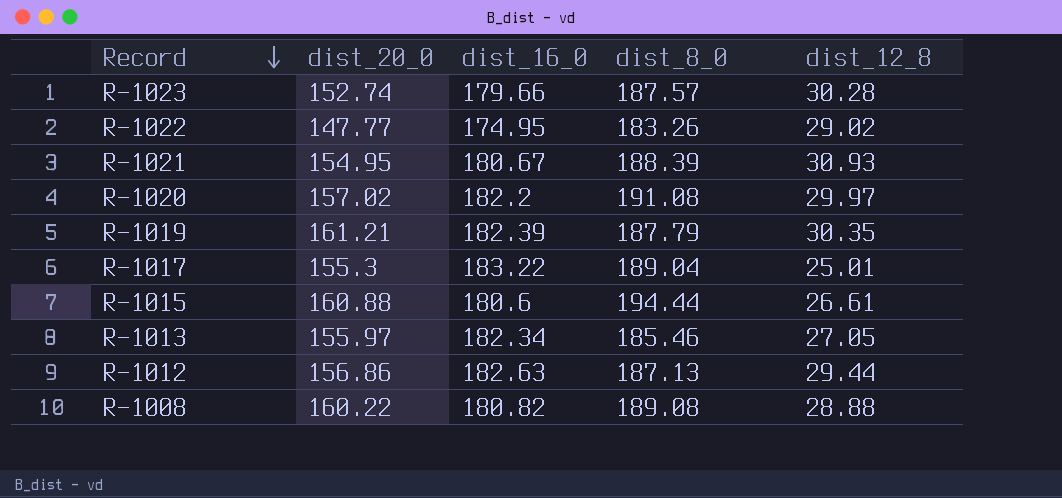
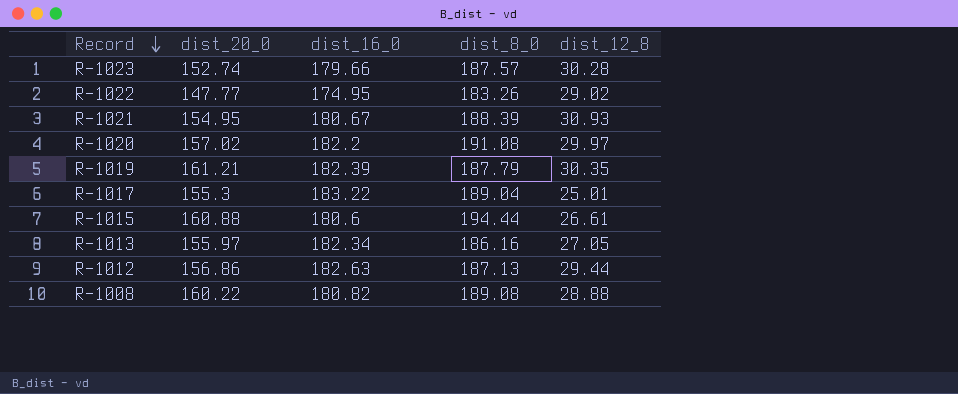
R-1013 | dist_8_0: 185.46 -> 186.16

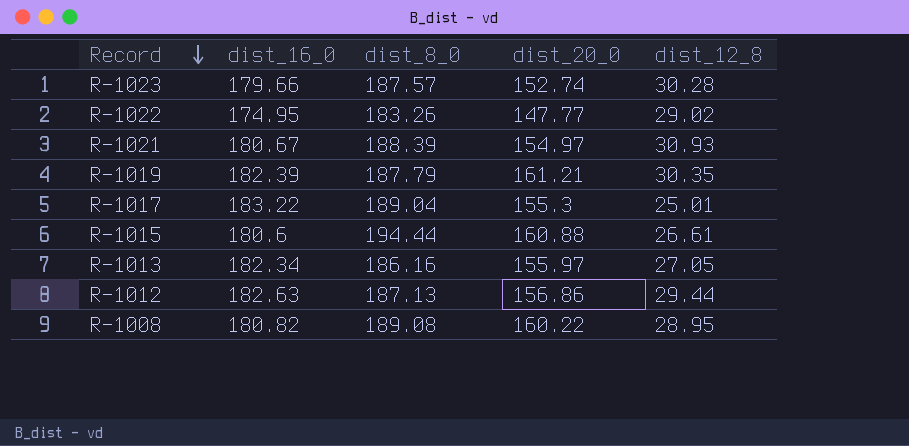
column dist_20_0 | position: 2 -> 4
row R-1020: 157.02 | 182.2 | 191.08 | 29.97 -> none
R-1021 | dist_20_0: 154.95 -> 154.97
R-1008 | dist_12_8: 28.88 -> 28.95

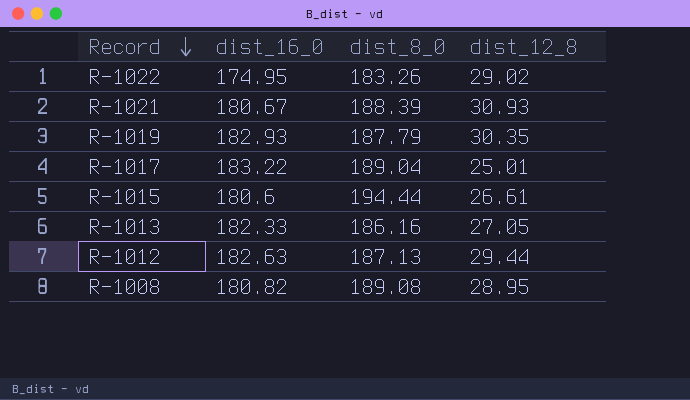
column dist_20_0 | position: 4 -> none
row R-1023: 179.66 | 187.57 | 152.74 | 30.28 -> none
R-1019 | dist_16_0: 182.39 -> 182.93
R-1013 | dist_16_0: 182.34 -> 182.33

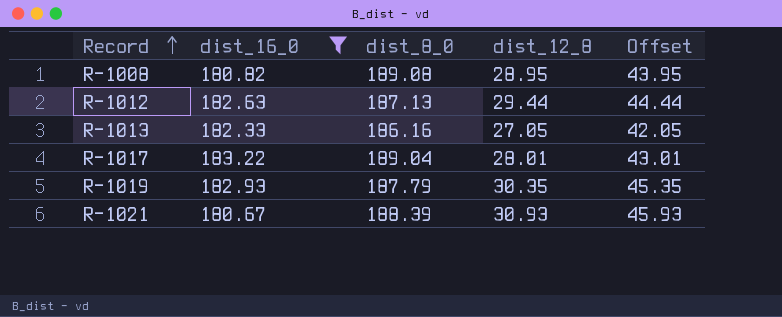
filter: none -> dist_16_0 >= 180.67
row order: Record descending -> Record ascending
column Offset | formula: none -> [dist_12_8] + 15
R-1017 | dist_12_8: 25.01 -> 28.01

